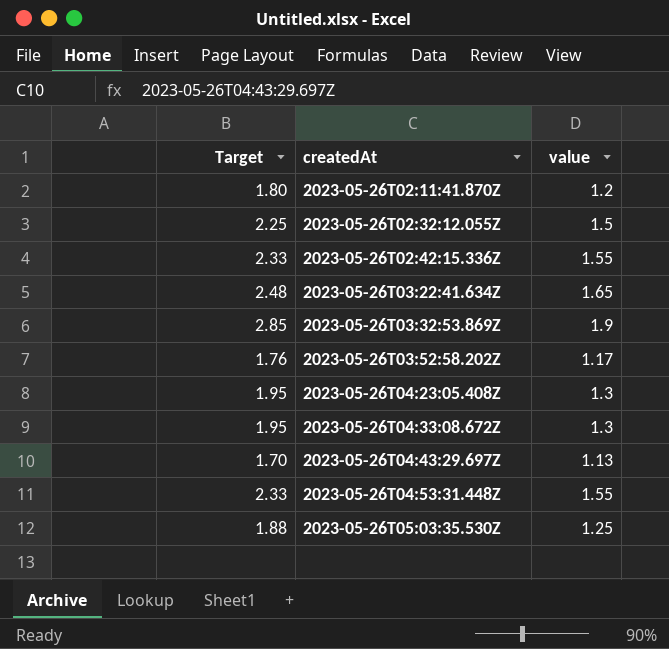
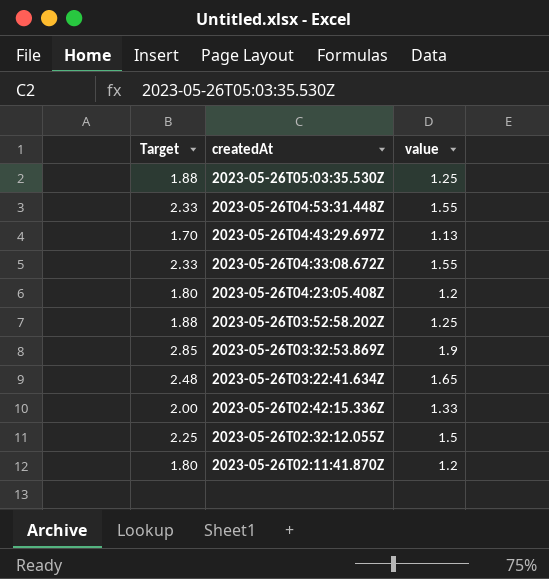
row order: createdAt ascending -> createdAt descending
2023-05-26T04:33:08.672Z | Target: 1.95 -> 2.33
2023-05-26T04:33:08.672Z | value: 1.3 -> 1.55
2023-05-26T04:23:05.408Z | Target: 1.95 -> 1.80
2023-05-26T04:23:05.408Z | value: 1.3 -> 1.2
2023-05-26T03:52:58.202Z | Target: 1.76 -> 1.88
2023-05-26T03:52:58.202Z | value: 1.17 -> 1.25
2023-05-26T02:42:15.336Z | Target: 2.33 -> 2.00
2023-05-26T02:42:15.336Z | value: 1.55 -> 1.33

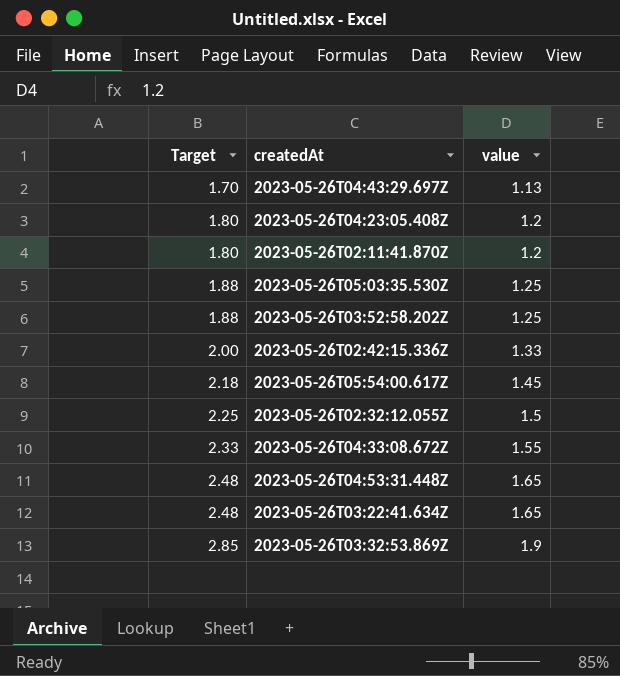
row order: createdAt descending -> Target ascending
row 2023-05-26T05:54:00.617Z: none -> 2.18 | 1.45
2023-05-26T04:53:31.448Z | Target: 2.33 -> 2.48
2023-05-26T04:53:31.448Z | value: 1.55 -> 1.65

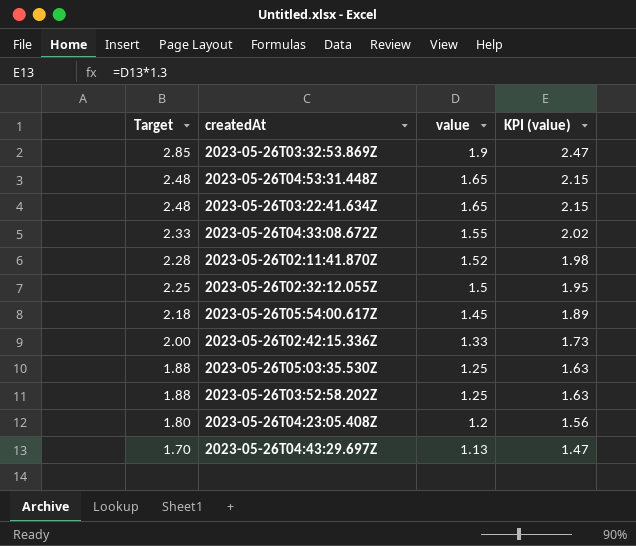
row order: Target ascending -> Target descending
column KPI (value) | formula: none -> [value] * 1.3
2023-05-26T02:11:41.870Z | Target: 1.80 -> 2.28
2023-05-26T02:11:41.870Z | value: 1.2 -> 1.52

